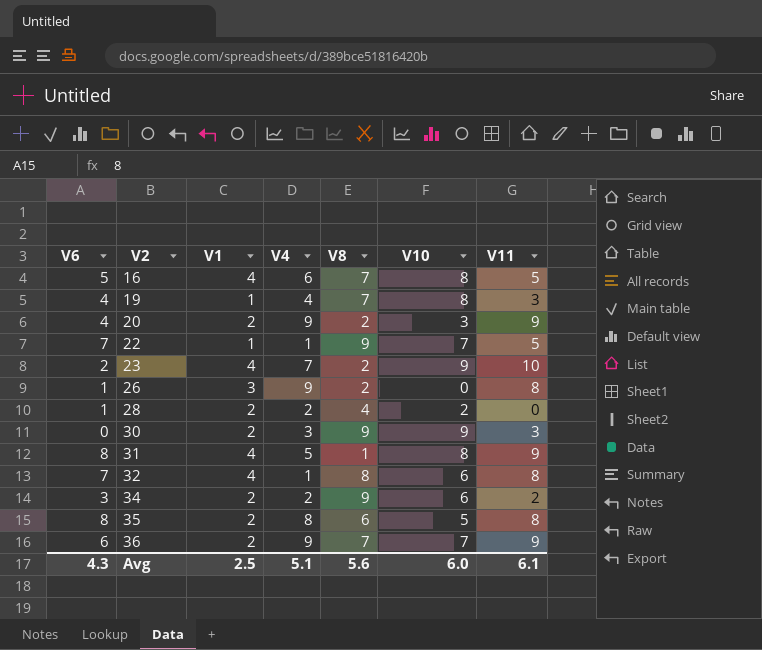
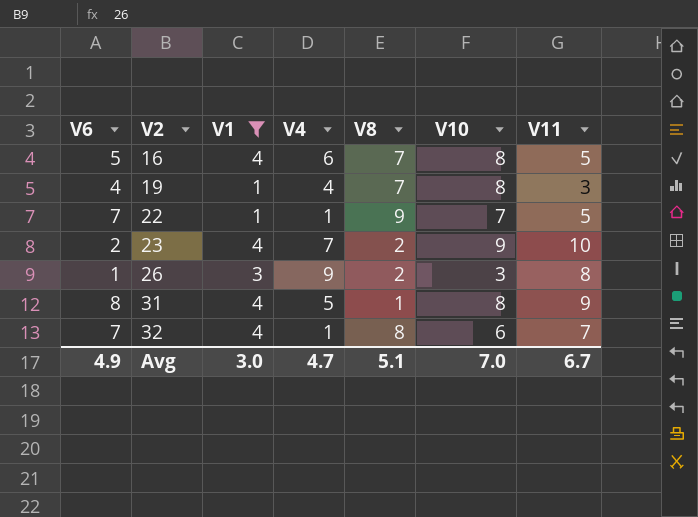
filter: none -> V1 != 2
26 | V10: 0 -> 3
32 | V11: 8 -> 7
Avg | V6: 4.3 -> 4.9
Avg | V1: 2.5 -> 3.0
Avg | V4: 5.1 -> 4.7
Avg | V8: 5.6 -> 5.1
Avg | V10: 6.0 -> 7.0
Avg | V11: 6.1 -> 6.7

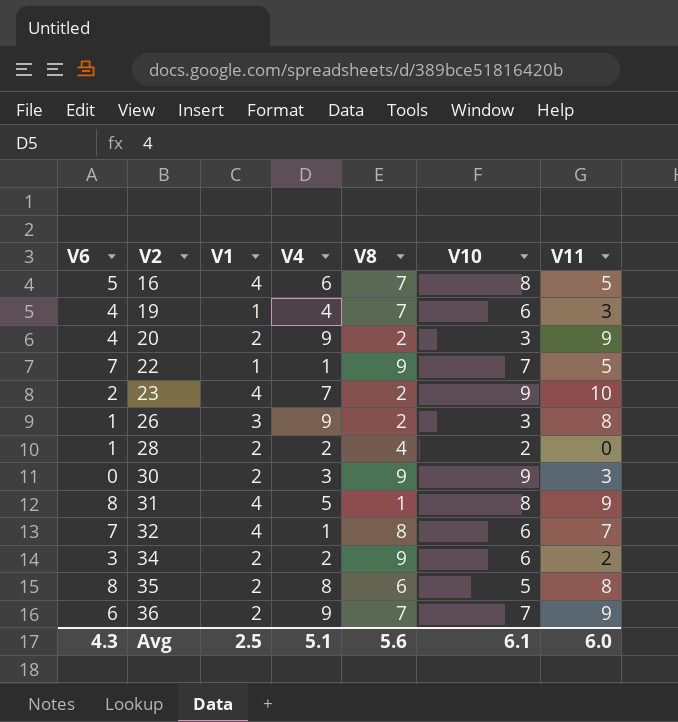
filter: V1 != 2 -> none
19 | V10: 8 -> 6
Avg | V6: 4.9 -> 4.3
Avg | V1: 3.0 -> 2.5
Avg | V4: 4.7 -> 5.1
Avg | V8: 5.1 -> 5.6
Avg | V10: 7.0 -> 6.1
Avg | V11: 6.7 -> 6.0

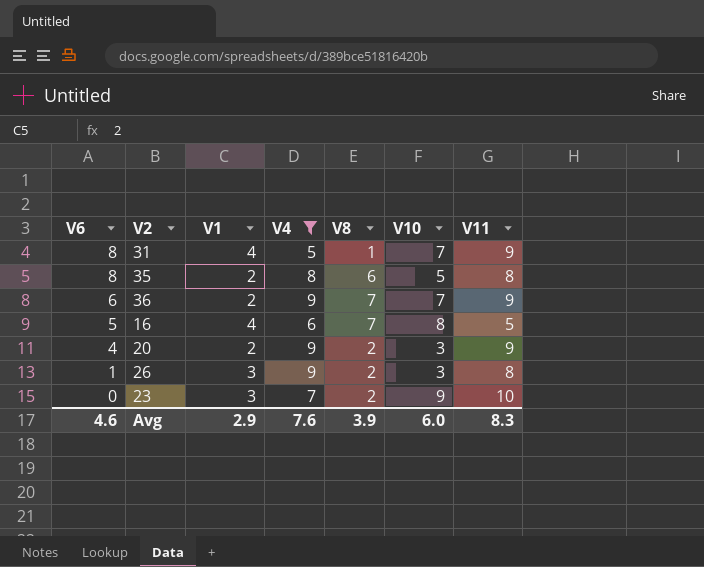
filter: none -> V4 >= 5
row order: V2 ascending -> V6 descending
31 | V10: 8 -> 7
23 | V6: 2 -> 0
23 | V1: 4 -> 3
Avg | V6: 4.3 -> 4.6
Avg | V1: 2.5 -> 2.9
Avg | V4: 5.1 -> 7.6
Avg | V8: 5.6 -> 3.9
Avg | V10: 6.1 -> 6.0
Avg | V11: 6.0 -> 8.3

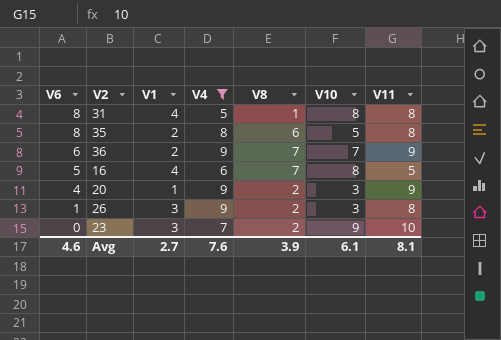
31 | V10: 7 -> 8
31 | V11: 9 -> 8
20 | V1: 2 -> 1
Avg | V1: 2.9 -> 2.7
Avg | V10: 6.0 -> 6.1
Avg | V11: 8.3 -> 8.1

